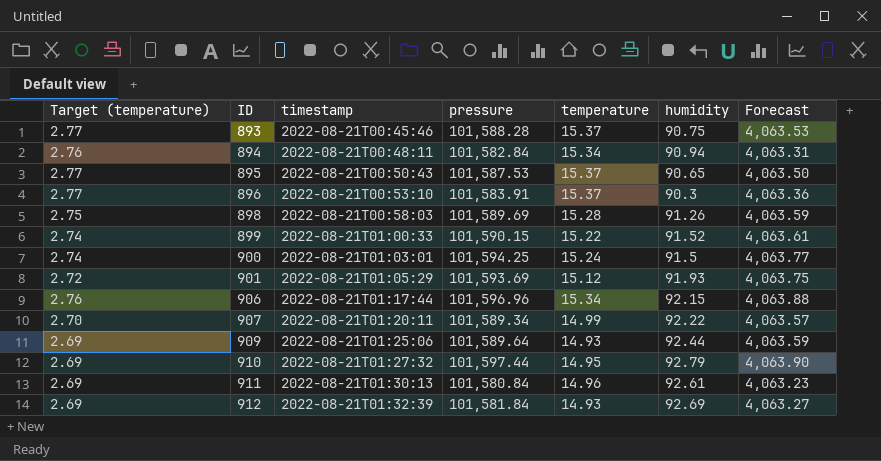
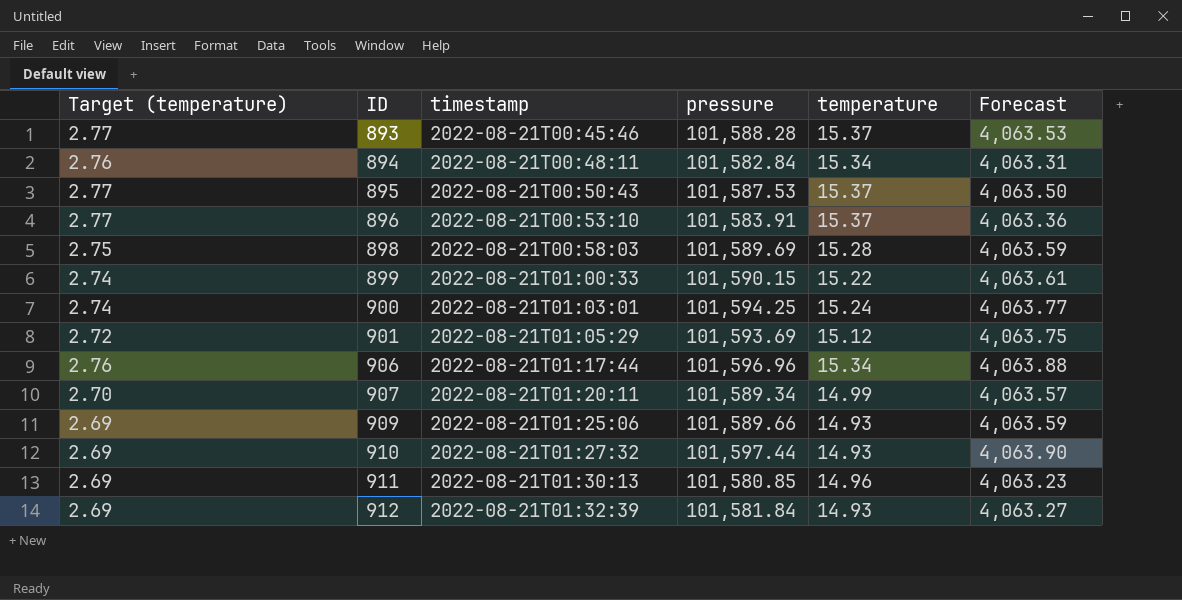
column humidity | position: 6 -> none
909 | pressure: 101,589.64 -> 101,589.66
910 | temperature: 14.95 -> 14.93
911 | pressure: 101,580.84 -> 101,580.85

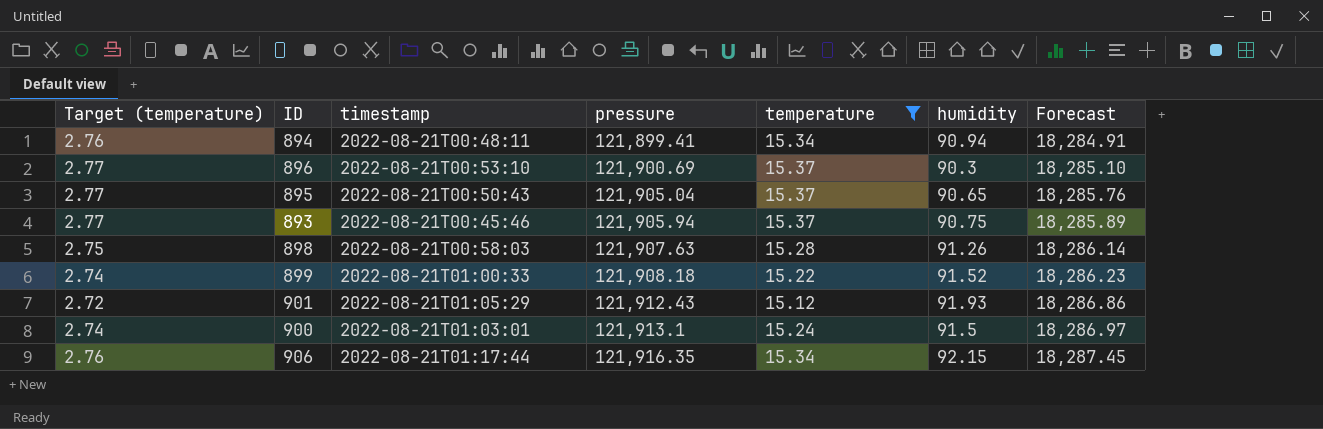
filter: none -> temperature >= 15.12
row order: ID ascending -> pressure ascending
column humidity | position: none -> 6
column Forecast | formula: [pressure] * 0.04 -> [pressure] * 0.15
894 | pressure: 101,582.84 -> 121,899.41
896 | pressure: 101,583.91 -> 121,900.69
895 | pressure: 101,587.53 -> 121,905.04
893 | pressure: 101,588.28 -> 121,905.94
898 | pressure: 101,589.69 -> 121,907.63
899 | pressure: 101,590.15 -> 121,908.18
901 | pressure: 101,593.69 -> 121,912.43
900 | pressure: 101,594.25 -> 121,913.1
906 | pressure: 101,596.96 -> 121,916.35

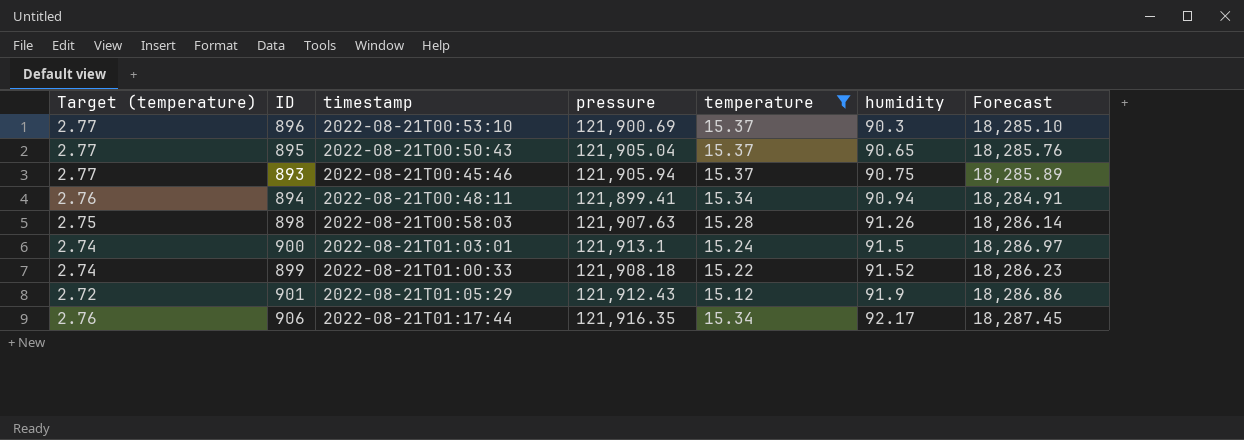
row order: pressure ascending -> humidity ascending
901 | humidity: 91.93 -> 91.9
906 | humidity: 92.15 -> 92.17

